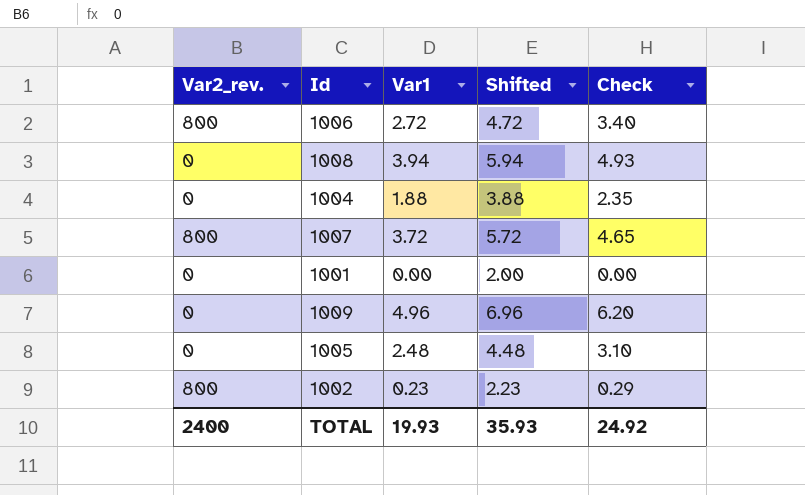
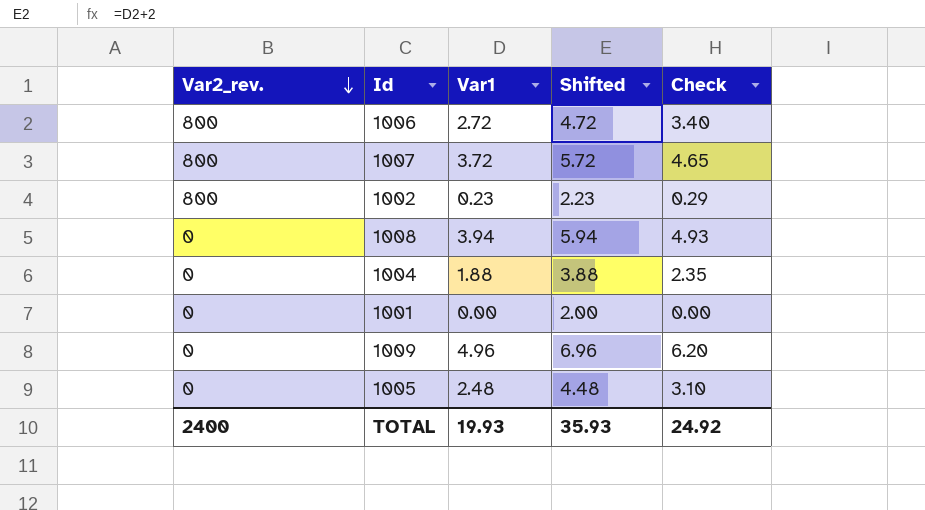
row order: none -> Var2_rev. descending

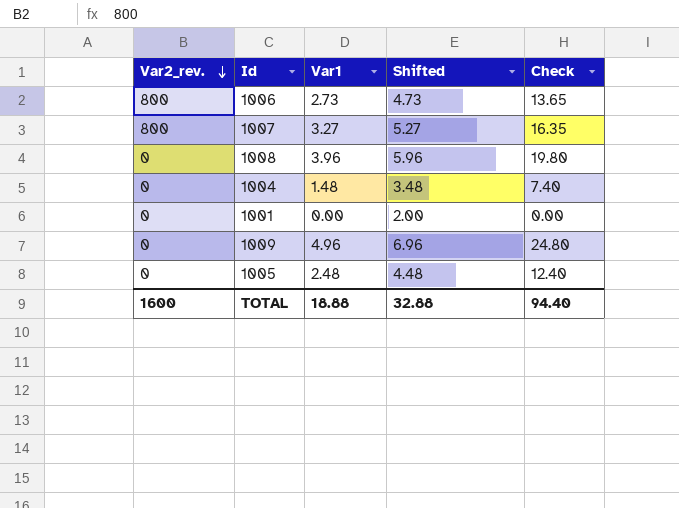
column Check | formula: [Var1] * 1.25 -> [Var1] * 5
row 1002: 800 | 0.23 | 2.23 | 0.29 -> none
1006 | Var1: 2.72 -> 2.73
1006 | Shifted: 4.72 -> 4.73
1007 | Var1: 3.72 -> 3.27
1007 | Shifted: 5.72 -> 5.27
1008 | Var1: 3.94 -> 3.96
1008 | Shifted: 5.94 -> 5.96
1004 | Var1: 1.88 -> 1.48
1004 | Shifted: 3.88 -> 3.48
TOTAL | Var2_rev.: 2400 -> 1600
TOTAL | Var1: 19.93 -> 18.88
TOTAL | Shifted: 35.93 -> 32.88
TOTAL | Check: 24.92 -> 94.40

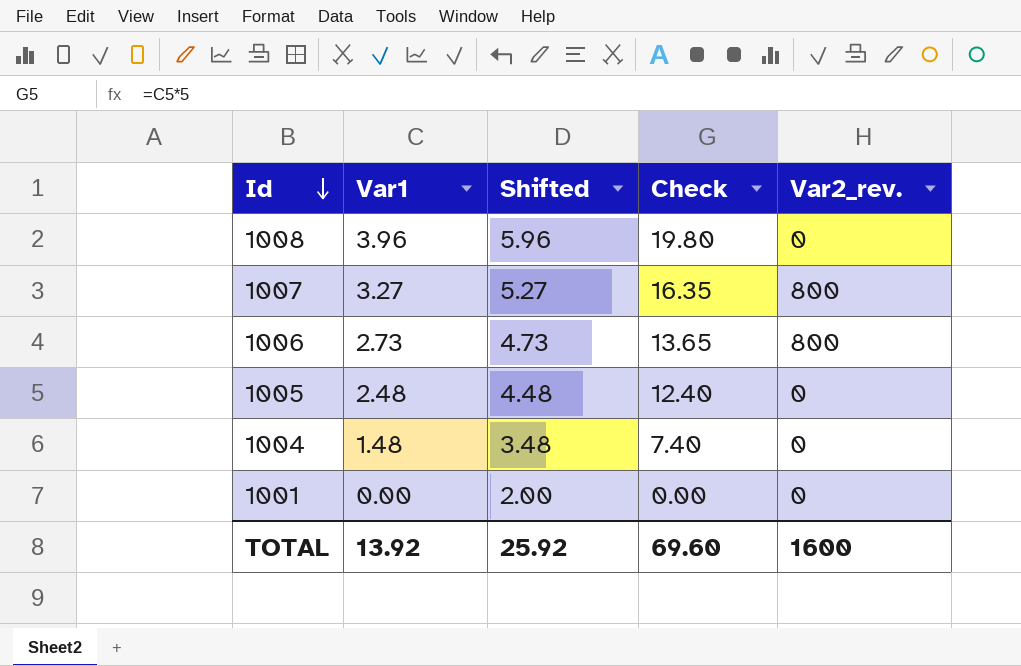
row order: Var2_rev. descending -> Id descending
column Var2_rev. | position: 1 -> 5
row 1009: 0 | 4.96 | 6.96 | 24.80 -> none
TOTAL | Var1: 18.88 -> 13.92
TOTAL | Shifted: 32.88 -> 25.92
TOTAL | Check: 94.40 -> 69.60

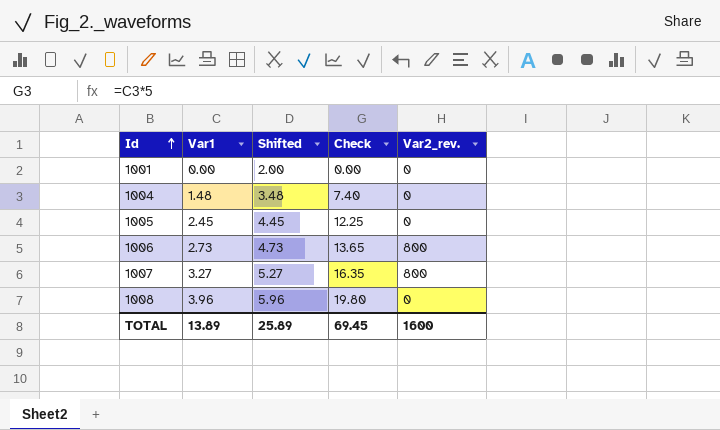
row order: Id descending -> Id ascending
1005 | Var1: 2.48 -> 2.45
1005 | Shifted: 4.48 -> 4.45
1005 | Check: 12.40 -> 12.25
TOTAL | Var1: 13.92 -> 13.89
TOTAL | Shifted: 25.92 -> 25.89
TOTAL | Check: 69.60 -> 69.45

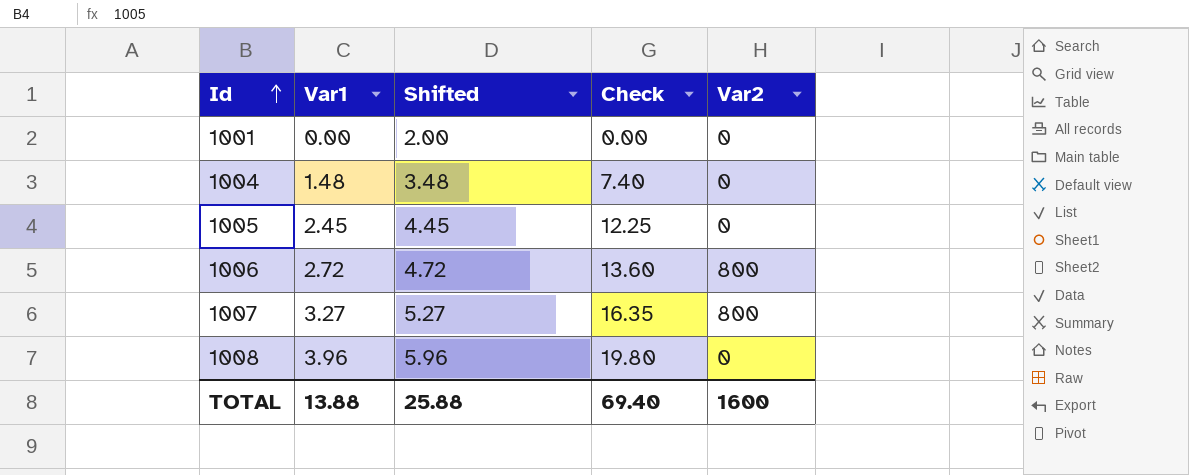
column name: Var2_rev. -> Var2
1006 | Var1: 2.73 -> 2.72
1006 | Shifted: 4.73 -> 4.72
1006 | Check: 13.65 -> 13.60
TOTAL | Var1: 13.89 -> 13.88
TOTAL | Shifted: 25.89 -> 25.88
TOTAL | Check: 69.45 -> 69.40

